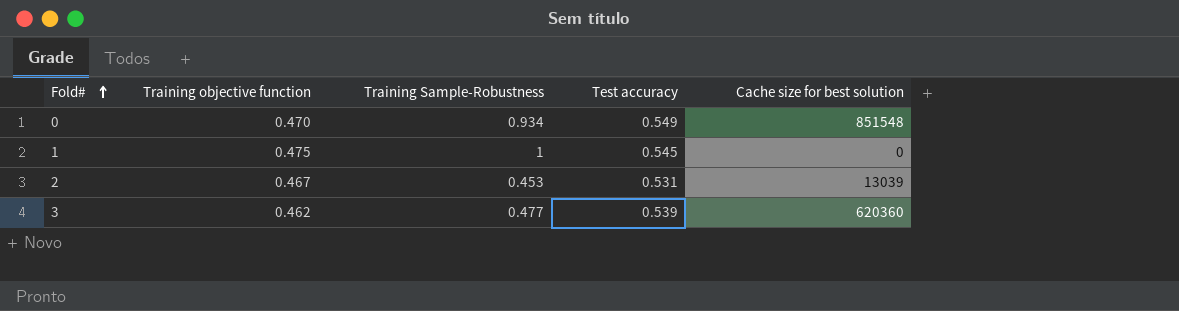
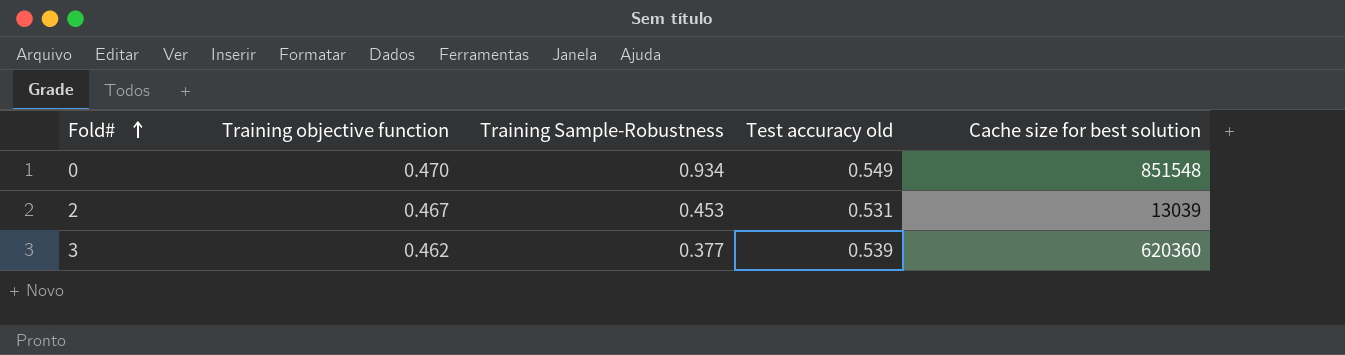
column name: Test accuracy -> Test accuracy old
row 1: 0.475 | 1 | 0.545 | 0 -> none
3 | Training Sample-Robustness: 0.477 -> 0.377

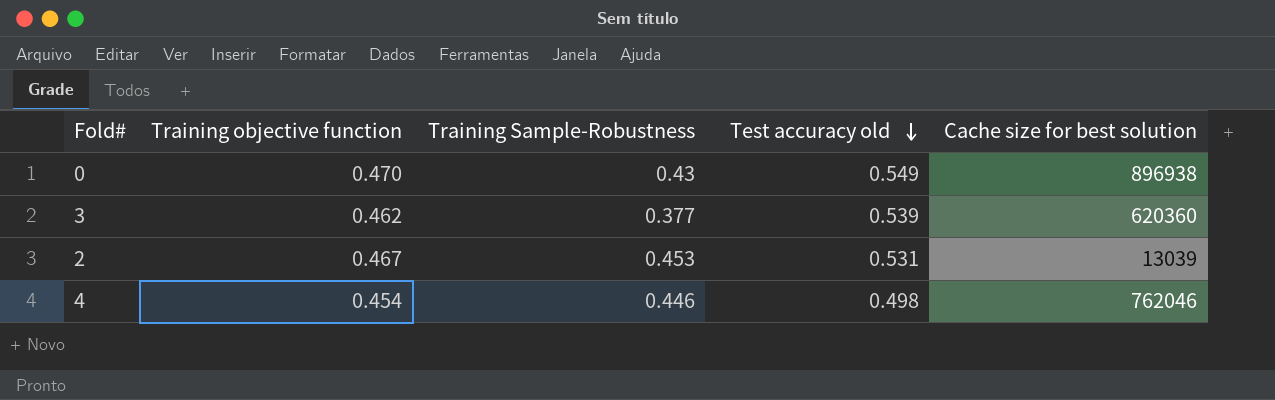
row order: Fold# ascending -> Test accuracy old descending
0 | Training Sample-Robustness: 0.934 -> 0.43
0 | Cache size for best solution: 851548 -> 896938
row 4: none -> 0.454 | 0.446 | 0.498 | 762046

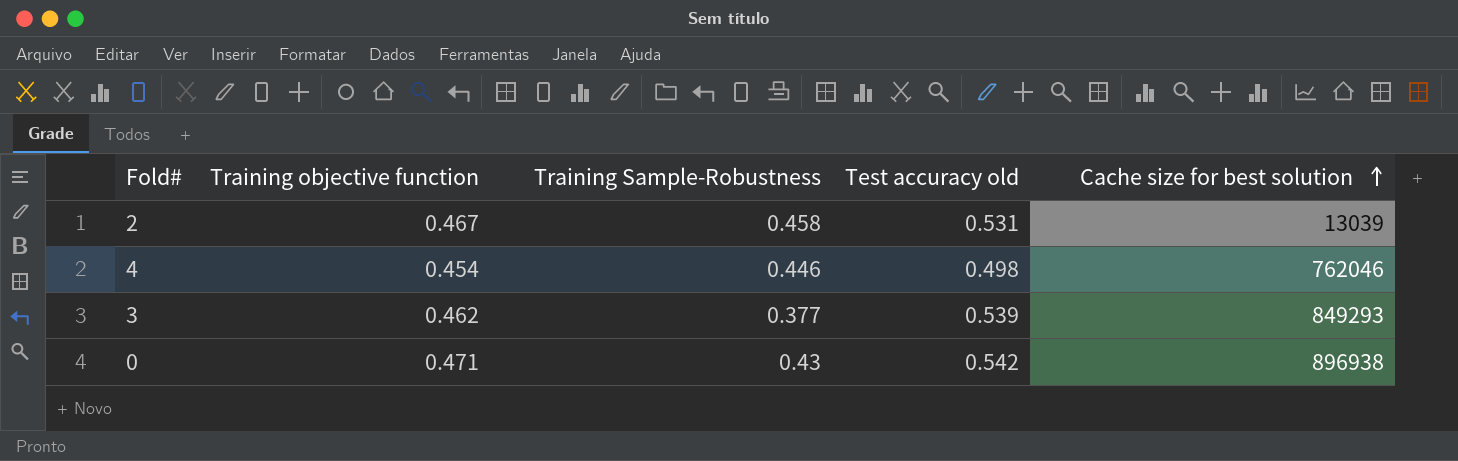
row order: Test accuracy old descending -> Cache size for best solution ascending
2 | Training Sample-Robustness: 0.453 -> 0.458
3 | Cache size for best solution: 620360 -> 849293
0 | Training objective function: 0.470 -> 0.471
0 | Test accuracy old: 0.549 -> 0.542

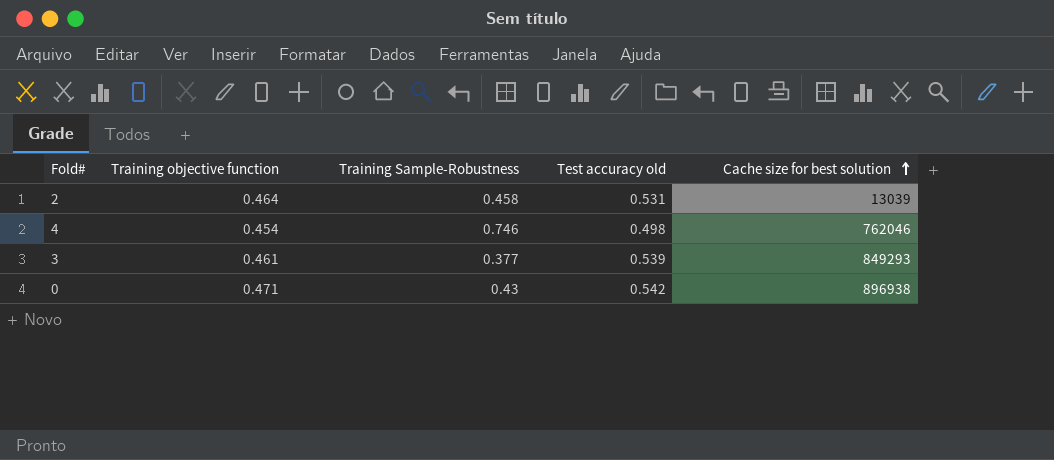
2 | Training objective function: 0.467 -> 0.464
4 | Training Sample-Robustness: 0.446 -> 0.746
3 | Training objective function: 0.462 -> 0.461

